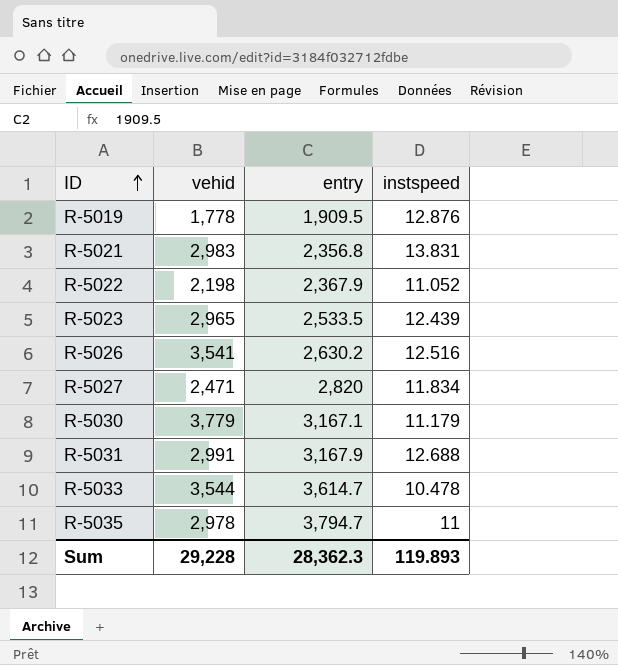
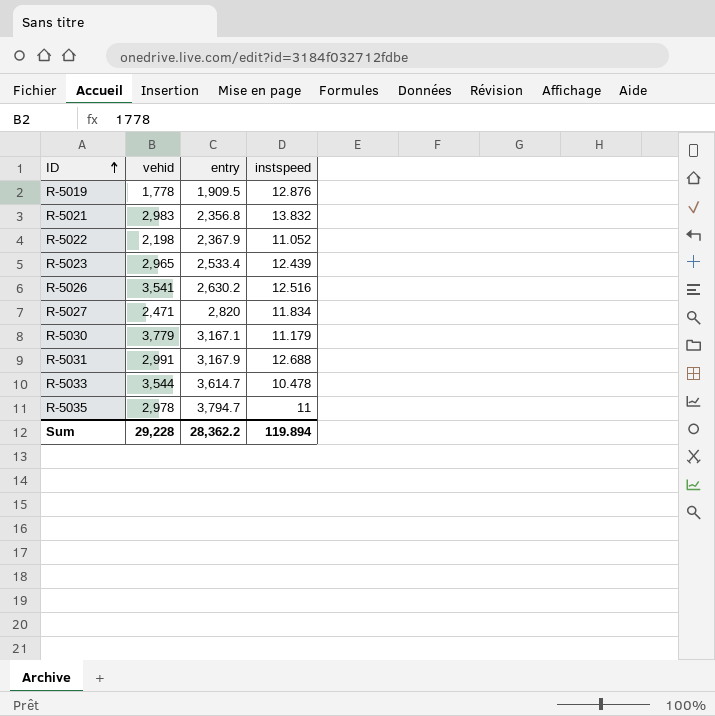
R-5021 | instspeed: 13.831 -> 13.832
R-5023 | entry: 2,533.5 -> 2,533.4
Sum | entry: 28,362.3 -> 28,362.2
Sum | instspeed: 119.893 -> 119.894

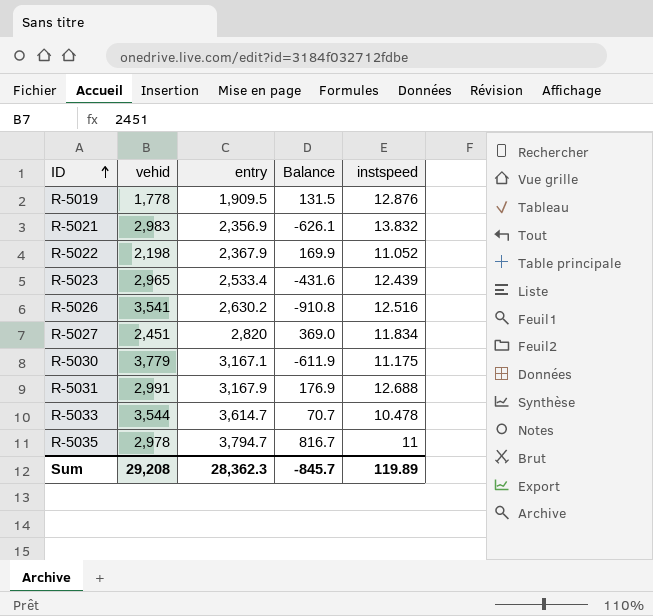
column Balance | formula: none -> [entry] - [vehid]
R-5021 | entry: 2,356.8 -> 2,356.9
R-5027 | vehid: 2,471 -> 2,451
R-5030 | instspeed: 11.179 -> 11.175
Sum | vehid: 29,228 -> 29,208
Sum | entry: 28,362.2 -> 28,362.3
Sum | instspeed: 119.894 -> 119.89

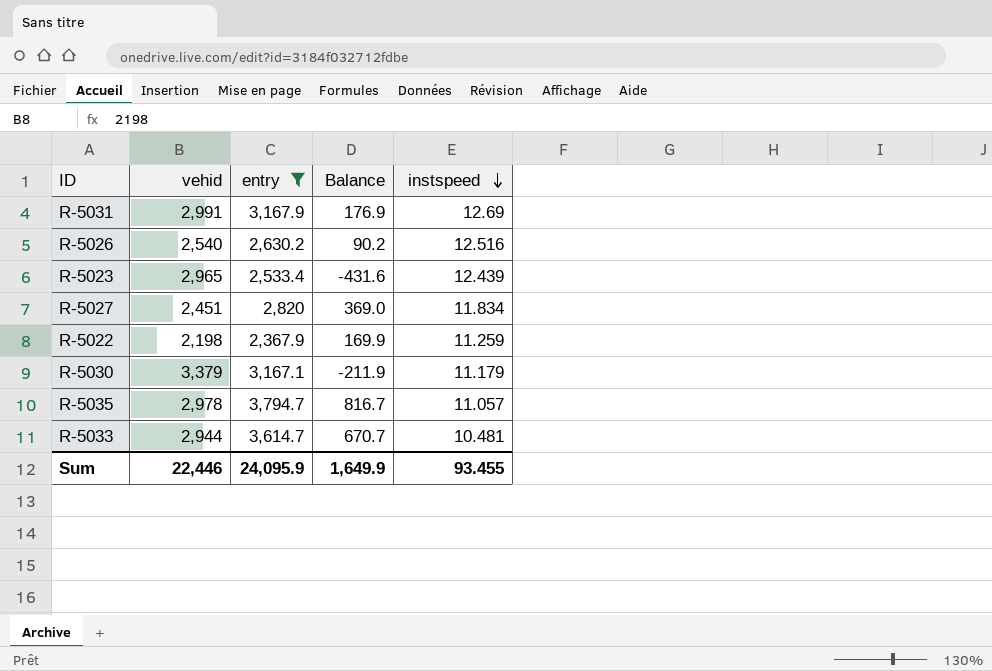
filter: none -> entry >= 2,367.9
row order: ID ascending -> instspeed descending
R-5031 | instspeed: 12.688 -> 12.69
R-5026 | vehid: 3,541 -> 2,540
R-5026 | Balance: -910.8 -> 90.2
R-5022 | instspeed: 11.052 -> 11.259
R-5030 | vehid: 3,779 -> 3,379
R-5030 | Balance: -611.9 -> -211.9
R-5030 | instspeed: 11.175 -> 11.179
R-5035 | instspeed: 11 -> 11.057
R-5033 | vehid: 3,544 -> 2,944
R-5033 | Balance: 70.7 -> 670.7
R-5033 | instspeed: 10.478 -> 10.481
Sum | vehid: 29,208 -> 22,446
Sum | entry: 28,362.3 -> 24,095.9
Sum | Balance: -845.7 -> 1,649.9
Sum | instspeed: 119.89 -> 93.455

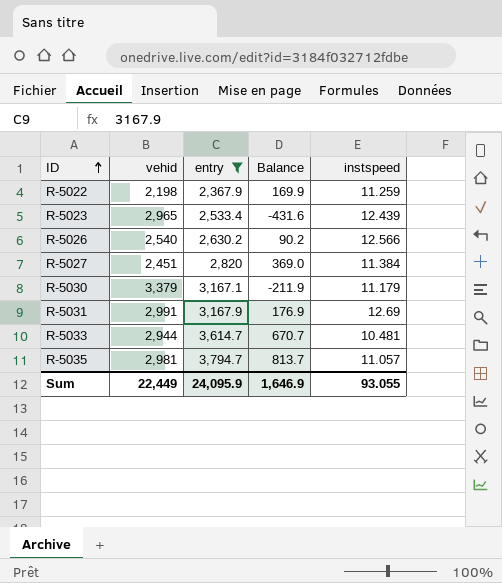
row order: instspeed descending -> ID ascending
R-5026 | instspeed: 12.516 -> 12.566
R-5027 | instspeed: 11.834 -> 11.384
R-5035 | vehid: 2,978 -> 2,981
R-5035 | Balance: 816.7 -> 813.7
Sum | vehid: 22,446 -> 22,449
Sum | Balance: 1,649.9 -> 1,646.9
Sum | instspeed: 93.455 -> 93.055

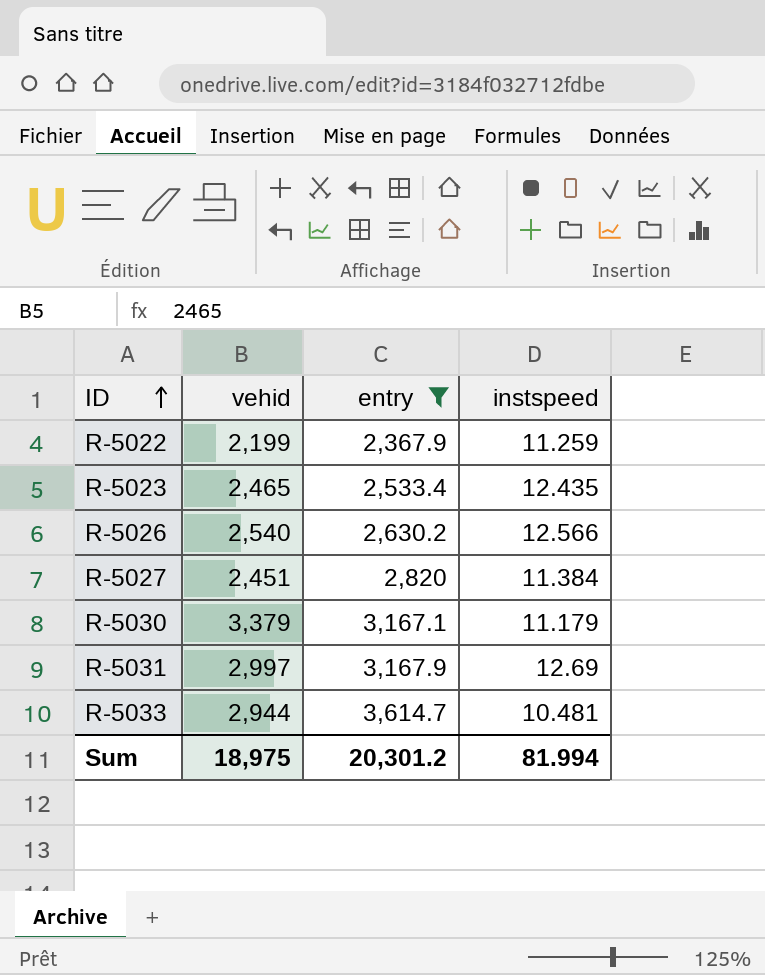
column Balance | formula: [entry] - [vehid] -> none
row R-5035: 2,981 | 3,794.7 | 813.7 | 11.057 -> none
R-5022 | vehid: 2,198 -> 2,199
R-5023 | vehid: 2,965 -> 2,465
R-5023 | instspeed: 12.439 -> 12.435
R-5031 | vehid: 2,991 -> 2,997
Sum | vehid: 22,449 -> 18,975
Sum | entry: 24,095.9 -> 20,301.2
Sum | instspeed: 93.055 -> 81.994

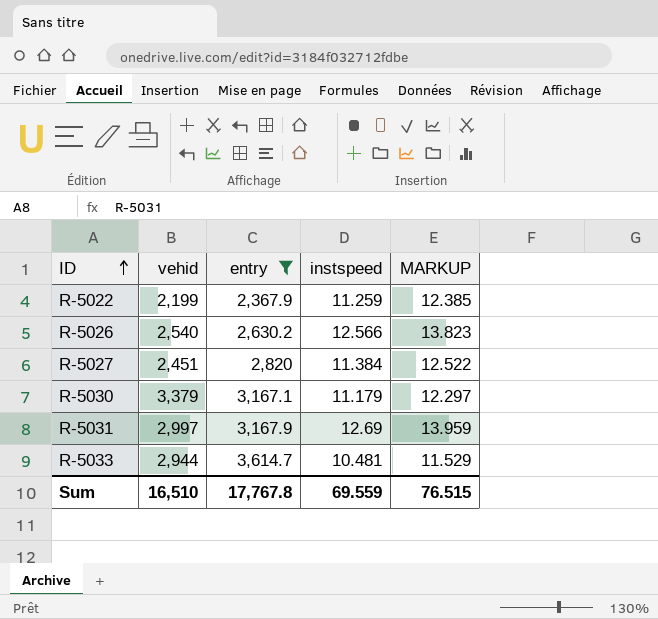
column MARKUP | formula: none -> [instspeed] * 1.1
row R-5023: 2,465 | 2,533.4 | 12.435 -> none
Sum | vehid: 18,975 -> 16,510
Sum | entry: 20,301.2 -> 17,767.8
Sum | instspeed: 81.994 -> 69.559

